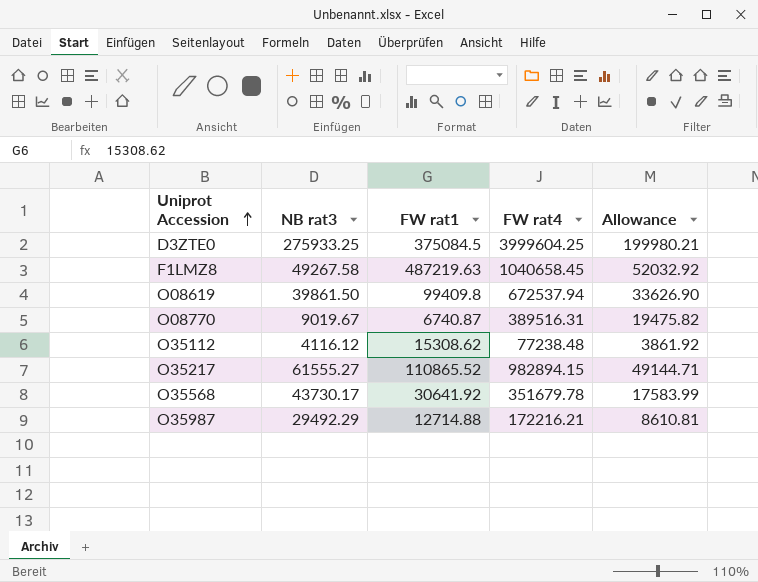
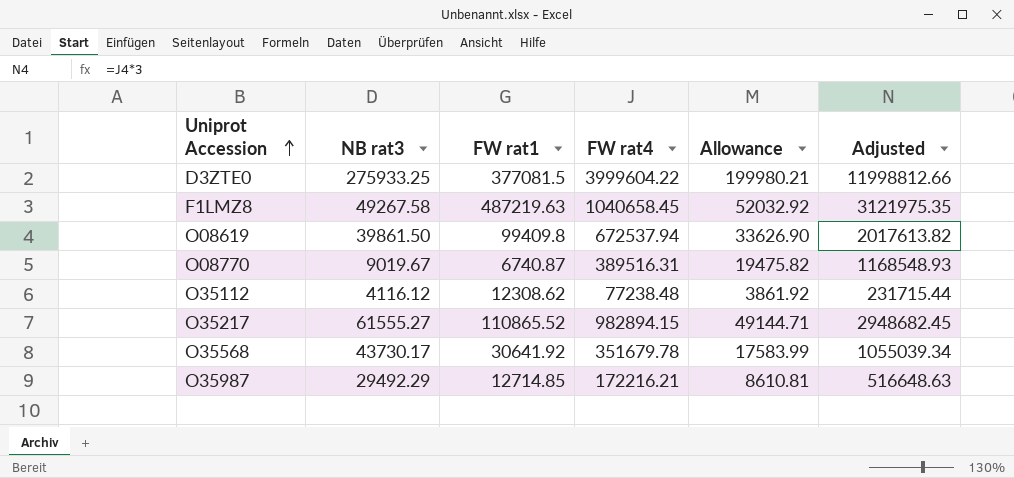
column Adjusted | formula: none -> [FW rat4] * 3
D3ZTE0 | FW rat1: 375084.5 -> 377081.5
D3ZTE0 | FW rat4: 3999604.25 -> 3999604.22
O35112 | FW rat1: 15308.62 -> 12308.62
O35987 | FW rat1: 12714.88 -> 12714.85

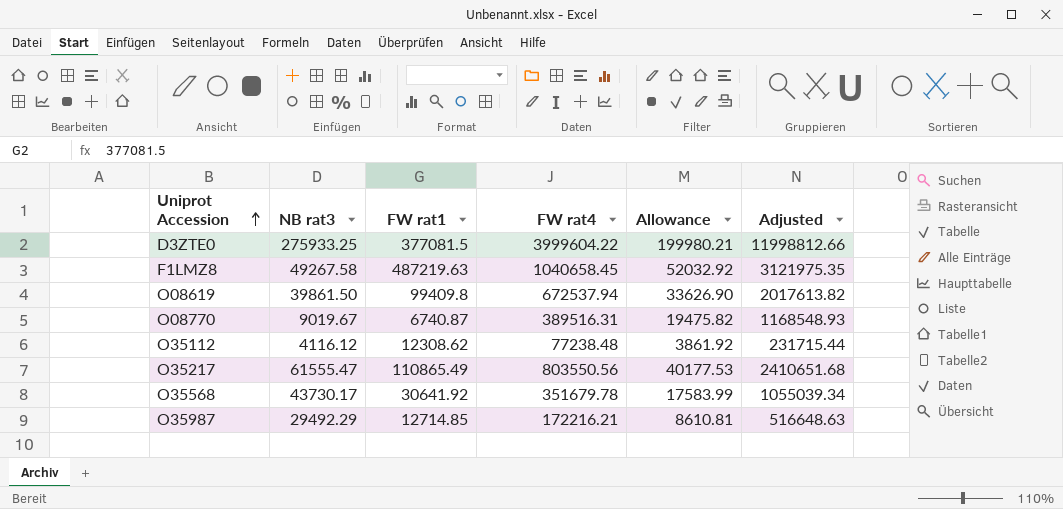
O35217 | NB rat3: 61555.27 -> 61555.47
O35217 | FW rat1: 110865.52 -> 110865.49
O35217 | FW rat4: 982894.15 -> 803550.56
O35217 | Allowance: 49144.71 -> 40177.53
O35217 | Adjusted: 2948682.45 -> 2410651.68

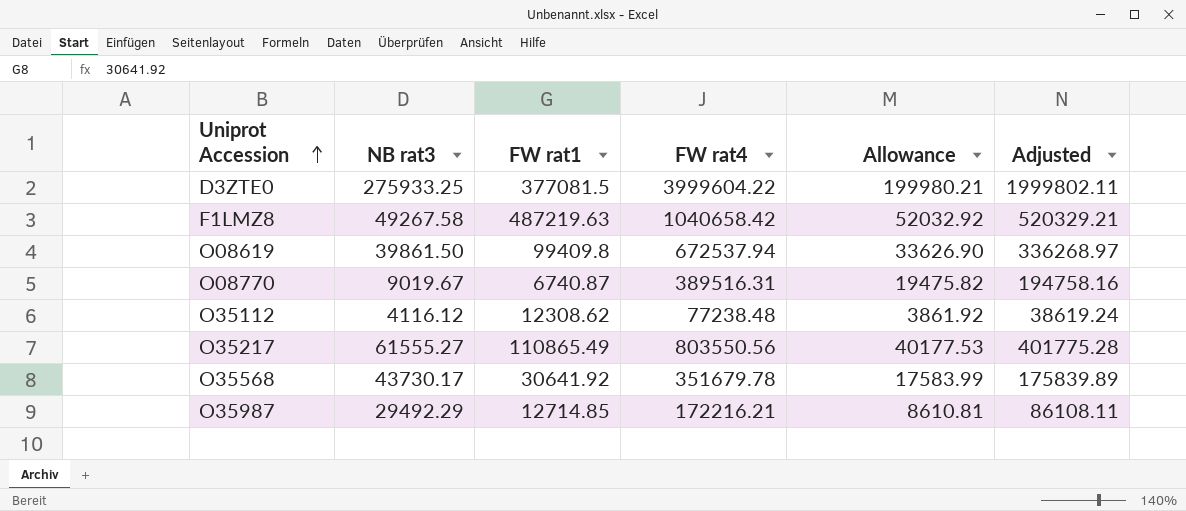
column Adjusted | formula: [FW rat4] * 3 -> [FW rat4] * 0.5
F1LMZ8 | FW rat4: 1040658.45 -> 1040658.42
O35217 | NB rat3: 61555.47 -> 61555.27

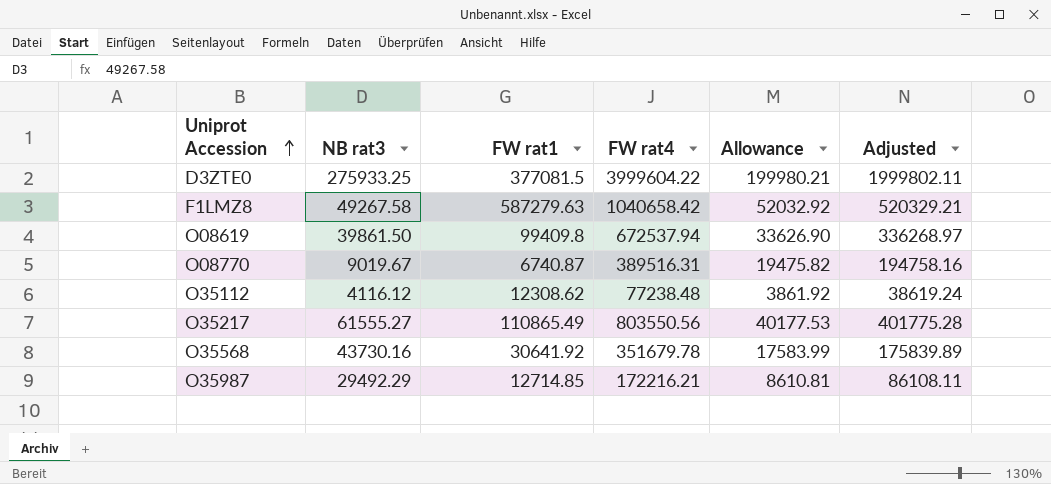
F1LMZ8 | FW rat1: 487219.63 -> 587279.63
O35568 | NB rat3: 43730.17 -> 43730.16

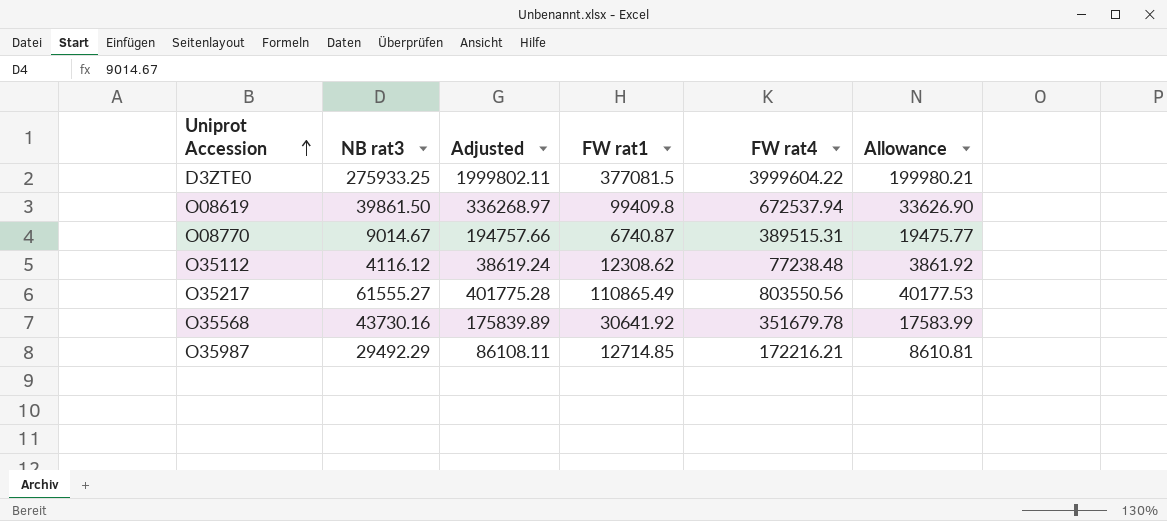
column Adjusted | position: 6 -> 3
row F1LMZ8: 49267.58 | 587279.63 | 1040658.42 | 52032.92 | 520329.21 -> none
O08770 | NB rat3: 9019.67 -> 9014.67
O08770 | Adjusted: 194758.16 -> 194757.66
O08770 | FW rat4: 389516.31 -> 389515.31
O08770 | Allowance: 19475.82 -> 19475.77

